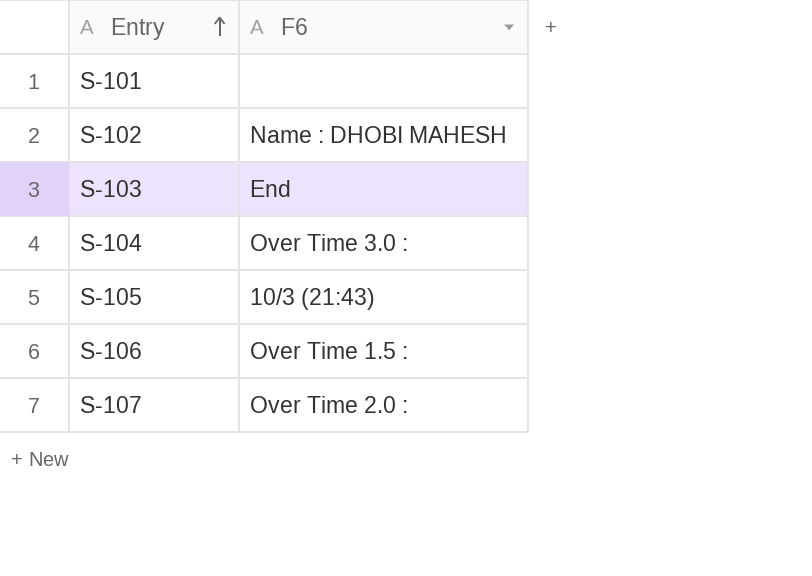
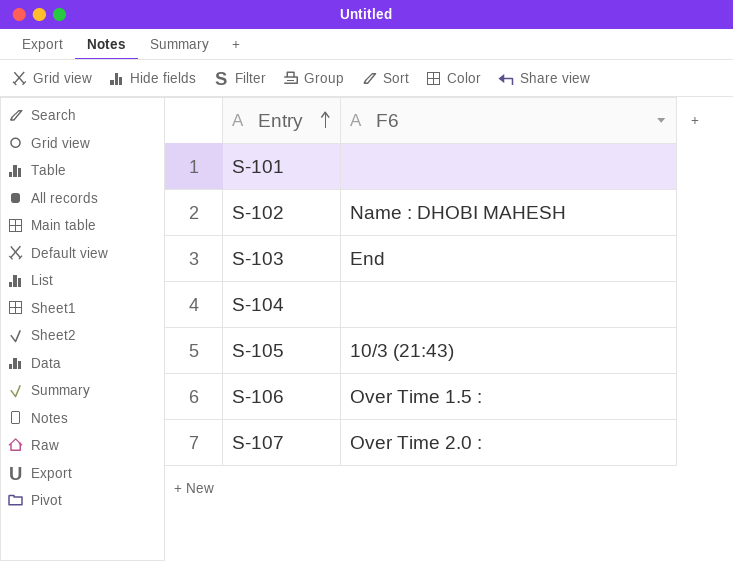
S-104 | F6: Over Time 3.0 : -> none

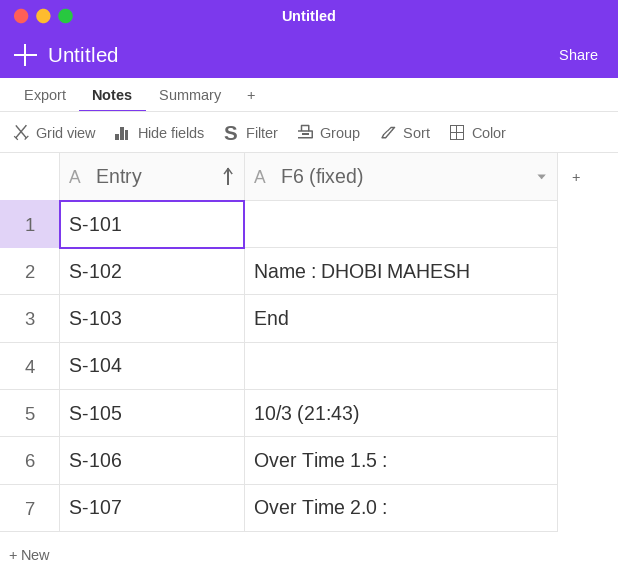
column name: F6 -> F6 (fixed)

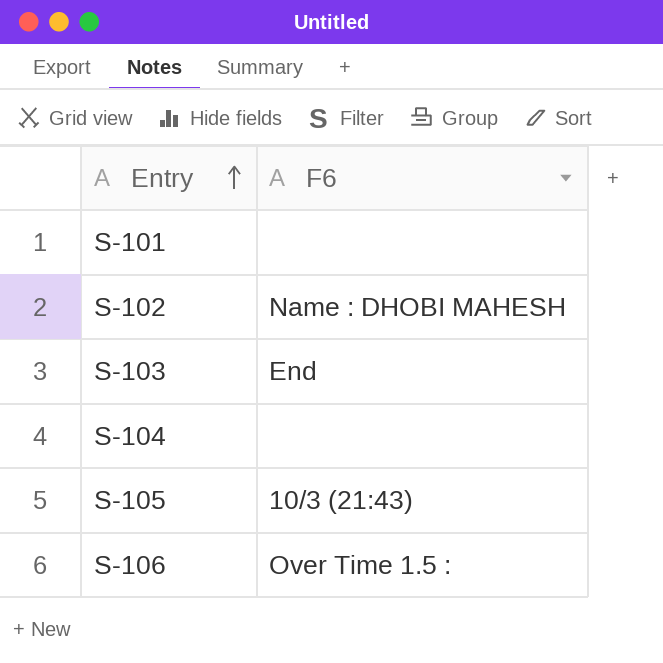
column name: F6 (fixed) -> F6
row S-107: Over Time 2.0 : -> none

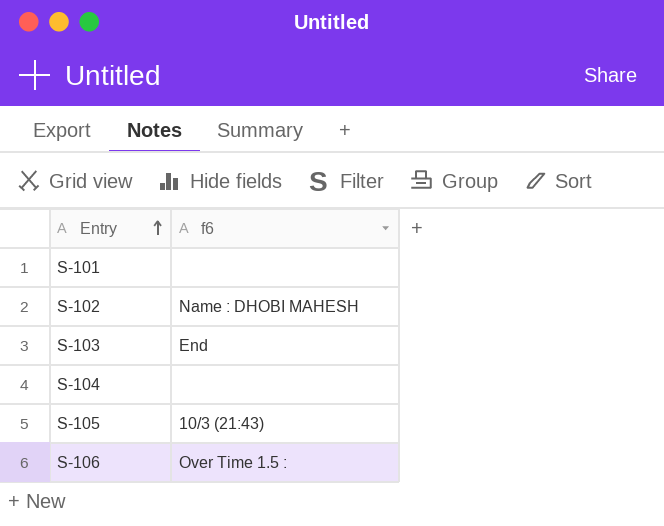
column name: F6 -> f6

